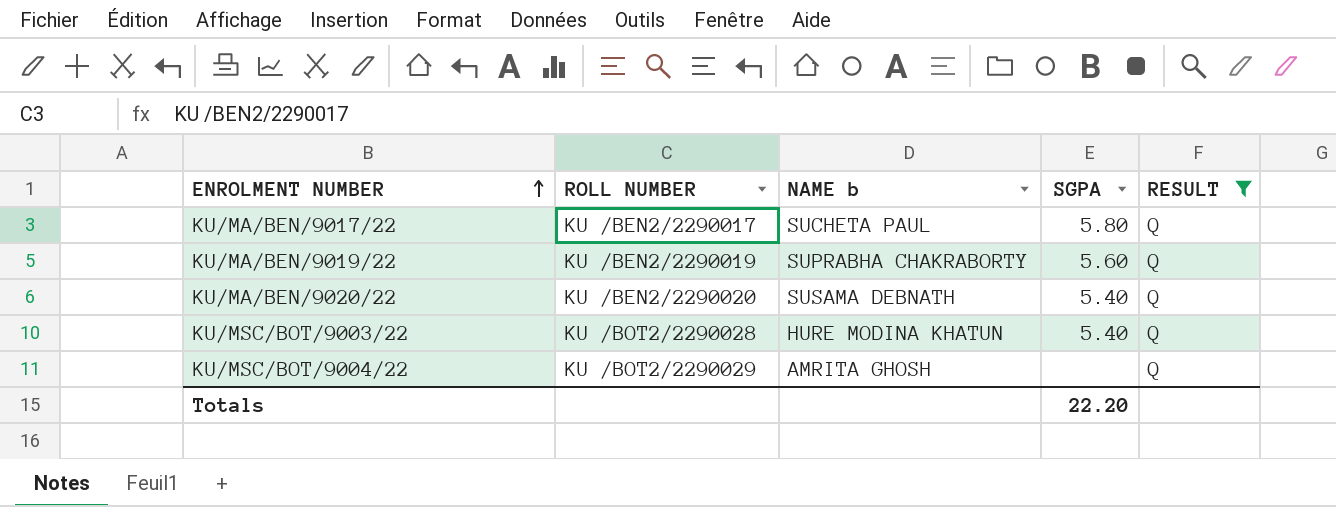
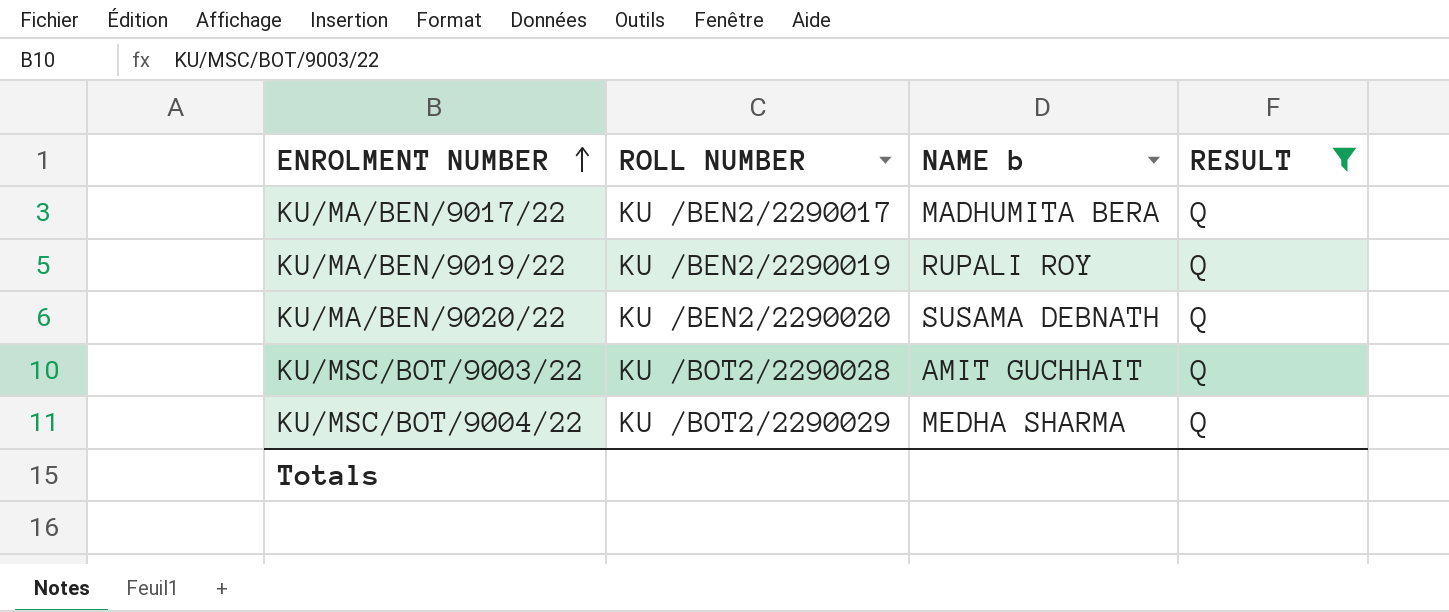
column SGPA | position: 4 -> none
KU/MA/BEN/9017/22 | NAME b: SUCHETA PAUL -> MADHUMITA BERA
KU/MA/BEN/9019/22 | NAME b: SUPRABHA CHAKRABORTY -> RUPALI ROY
KU/MSC/BOT/9003/22 | NAME b: HURE MODINA KHATUN -> AMIT GUCHHAIT
KU/MSC/BOT/9004/22 | NAME b: AMRITA GHOSH -> MEDHA SHARMA

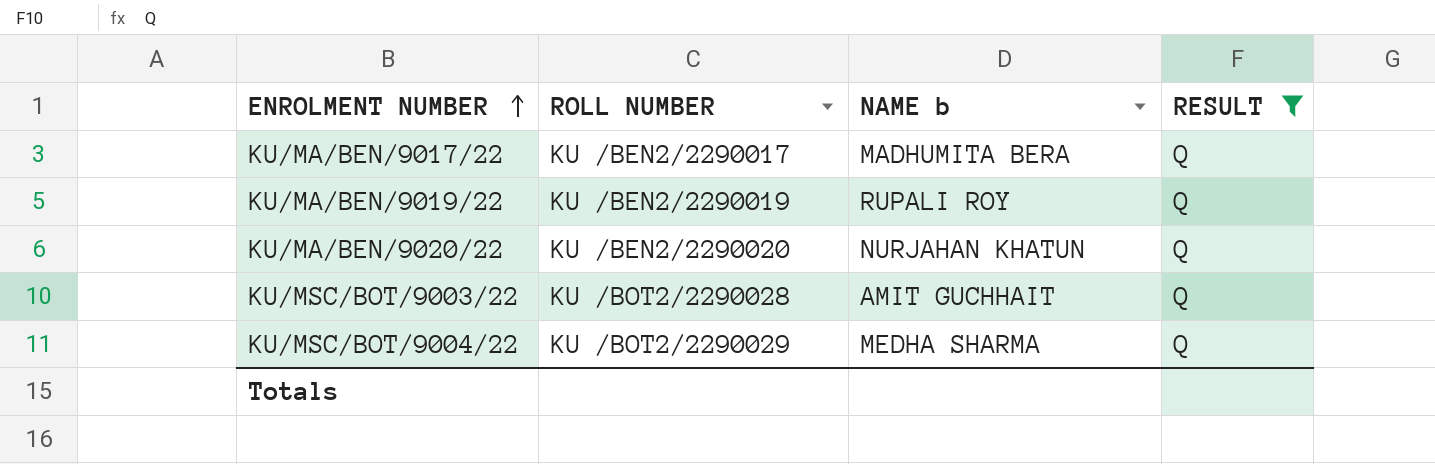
KU/MA/BEN/9020/22 | NAME b: SUSAMA DEBNATH -> NURJAHAN KHATUN

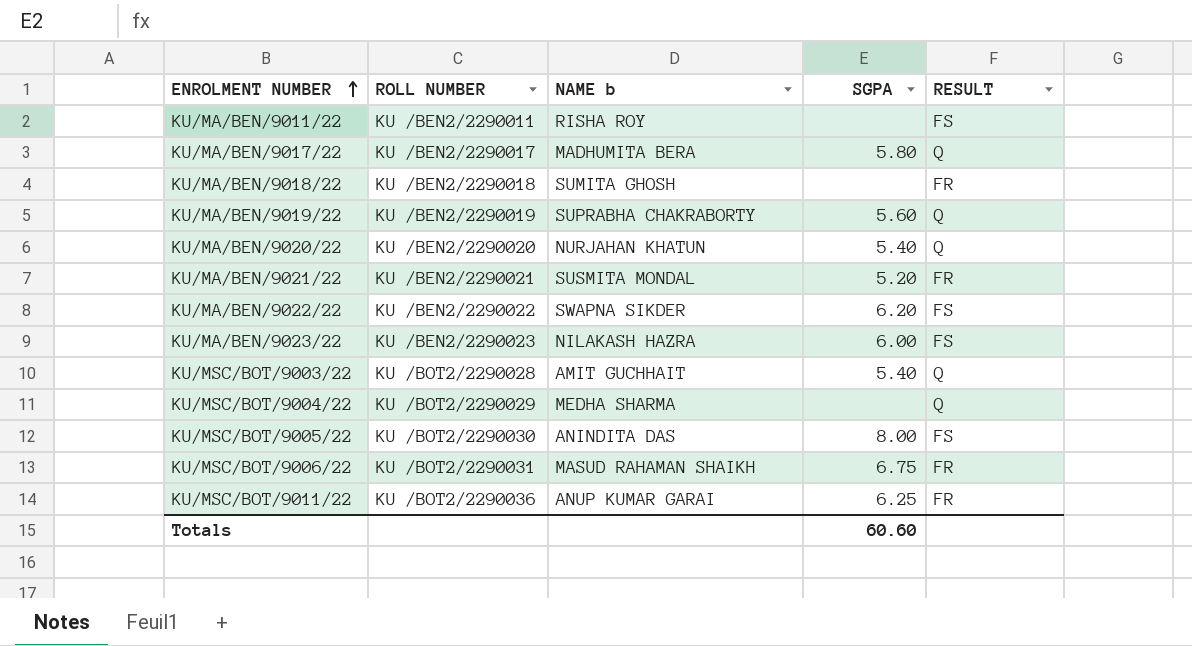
filter: RESULT = Q -> none
column SGPA | position: none -> 4
KU/MA/BEN/9019/22 | NAME b: RUPALI ROY -> SUPRABHA CHAKRABORTY

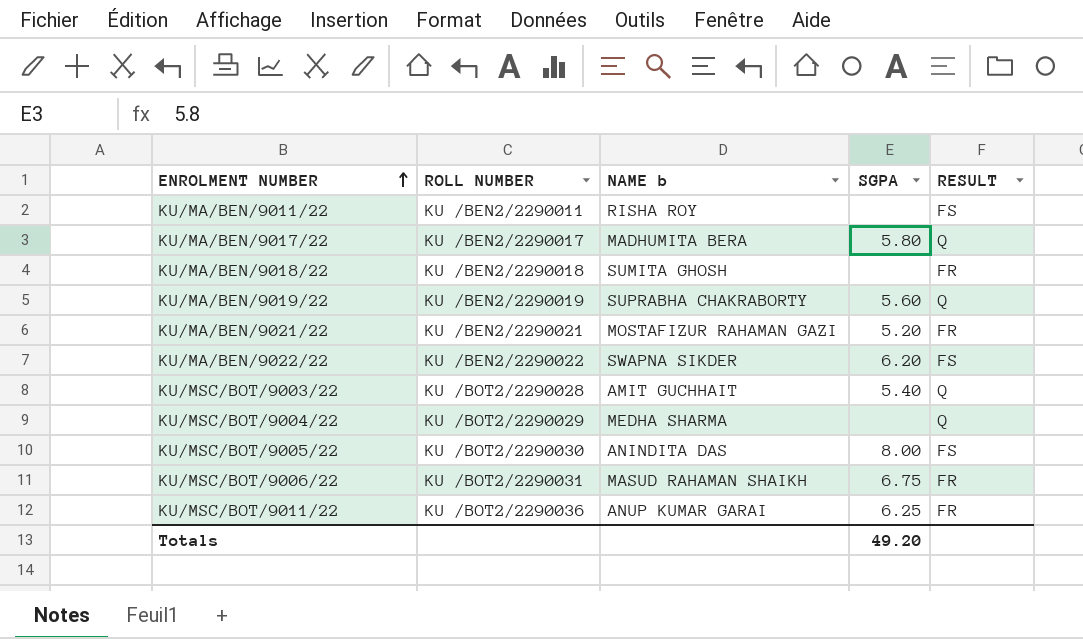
row KU/MA/BEN/9020/22: KU /BEN2/2290020 | NURJAHAN KHATUN | 5.40 | Q -> none
row KU/MA/BEN/9023/22: KU /BEN2/2290023 | NILAKASH HAZRA | 6.00 | FS -> none
KU/MA/BEN/9021/22 | NAME b: SUSMITA MONDAL -> MOSTAFIZUR RAHAMAN GAZI
Totals | SGPA: 60.60 -> 49.20

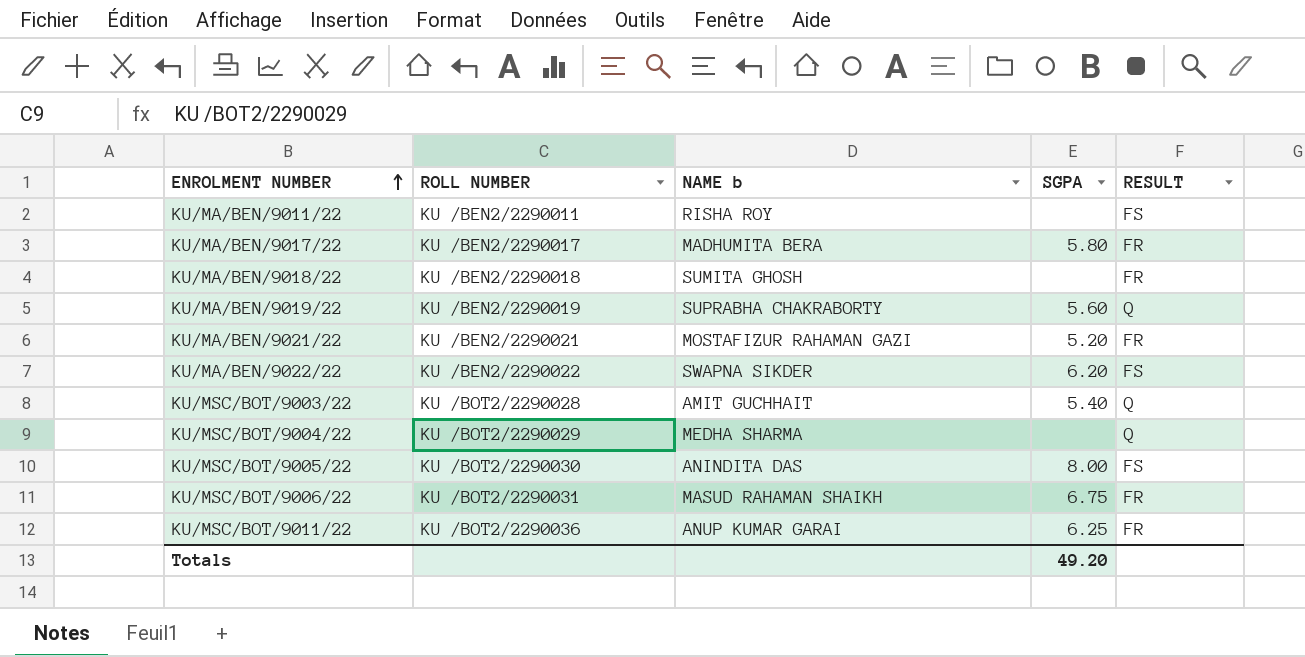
KU/MA/BEN/9017/22 | RESULT: Q -> FR

